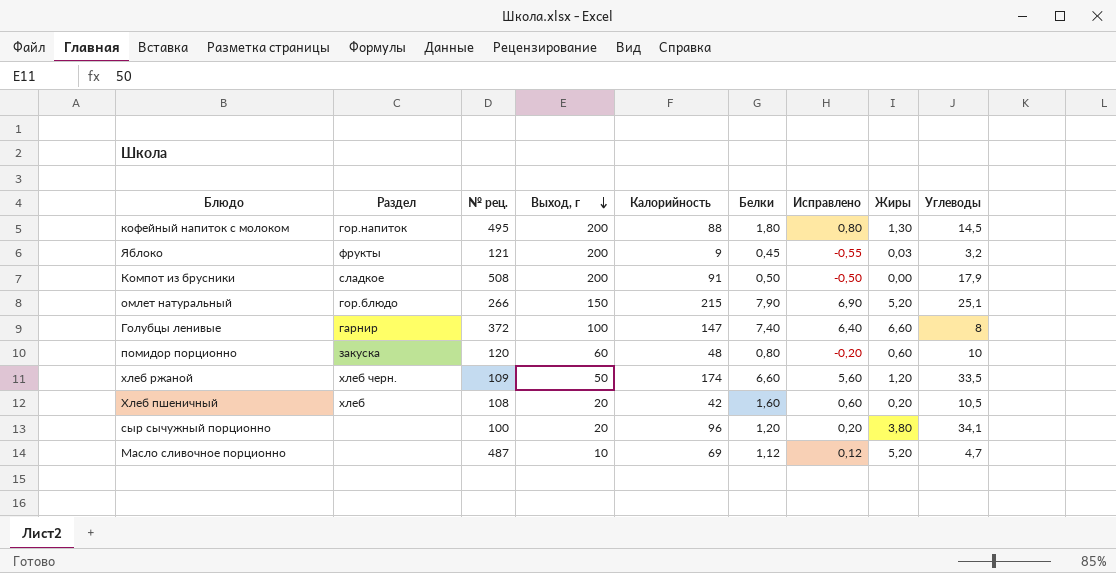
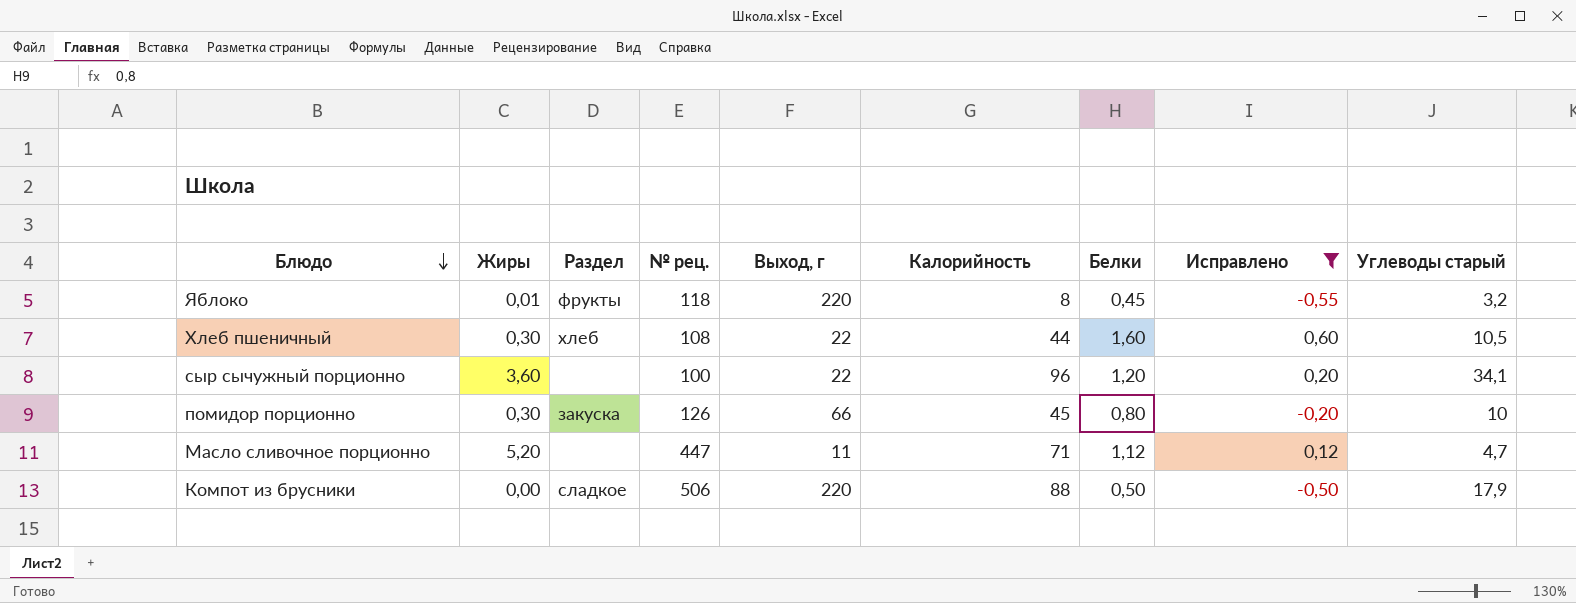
filter: none -> Исправлено <= 0,60
row order: Выход, г descending -> Блюдо descending
column Жиры | position: 8 -> 2
column name: Углеводы -> Углеводы старый
Яблоко | Жиры: 0,03 -> 0,01
Яблоко | № рец.: 121 -> 118
Яблоко | Выход, г: 200 -> 220
Яблоко | Калорийность: 9 -> 8
Хлеб пшеничный | Жиры: 0,20 -> 0,30
Хлеб пшеничный | Выход, г: 20 -> 22
Хлеб пшеничный | Калорийность: 42 -> 44
сыр сычужный порционно | Жиры: 3,80 -> 3,60
сыр сычужный порционно | Выход, г: 20 -> 22
помидор порционно | Жиры: 0,60 -> 0,30
помидор порционно | № рец.: 120 -> 126
помидор порционно | Выход, г: 60 -> 66
помидор порционно | Калорийность: 48 -> 45
Масло сливочное порционно | № рец.: 487 -> 447
Масло сливочное порционно | Выход, г: 10 -> 11
Масло сливочное порционно | Калорийность: 69 -> 71
Компот из брусники | № рец.: 508 -> 506
Компот из брусники | Выход, г: 200 -> 220
Компот из брусники | Калорийность: 91 -> 88

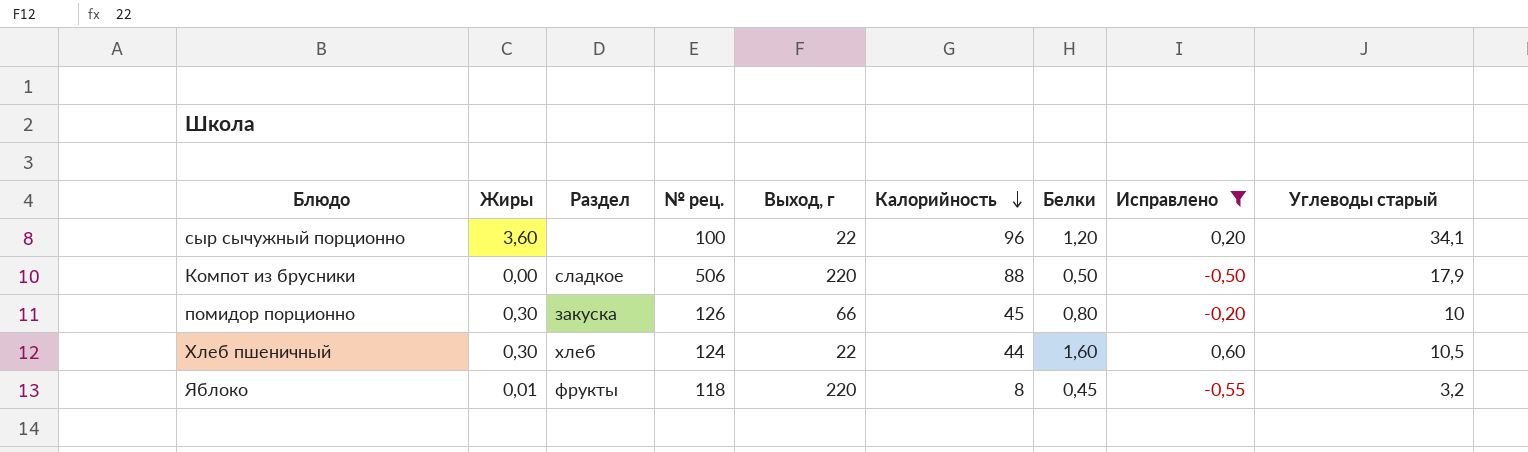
row order: Блюдо descending -> Калорийность descending
row Масло сливочное порционно: 5,20 | none | 447 | 11 | 71 | 1,12 | 0,12 | 4,7 -> none
Хлеб пшеничный | № рец.: 108 -> 124

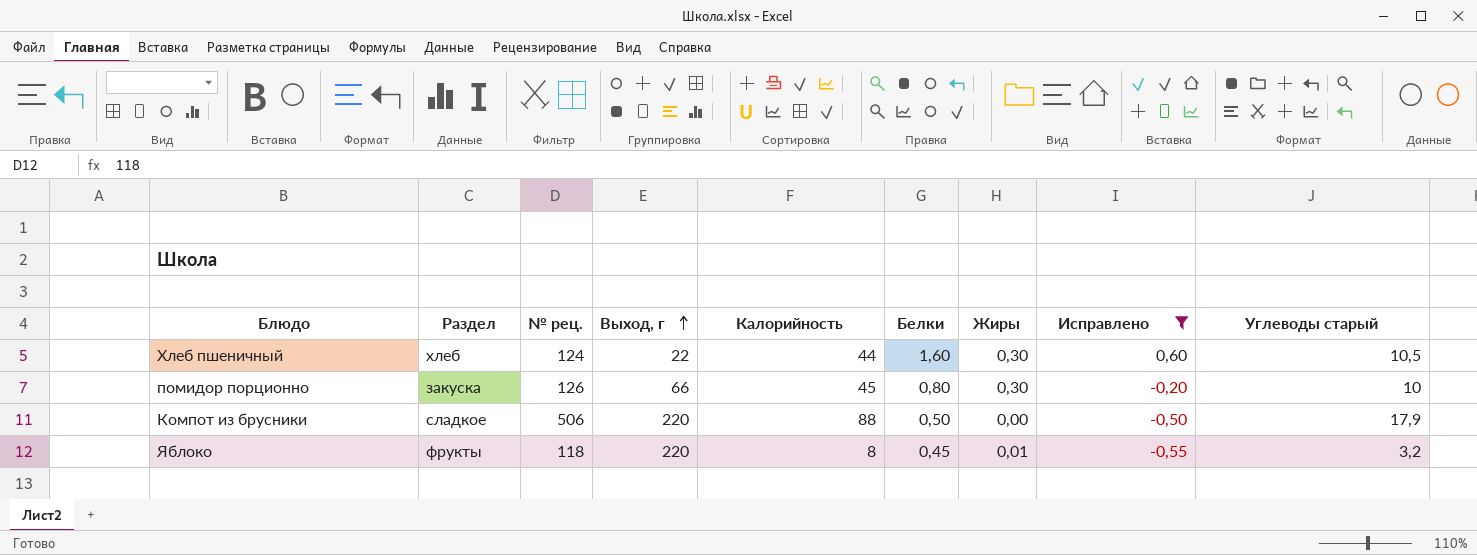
row order: Калорийность descending -> Выход, г ascending
column Жиры | position: 2 -> 7
row сыр сычужный порционно: 3,60 | none | 100 | 22 | 96 | 1,20 | 0,20 | 34,1 -> none

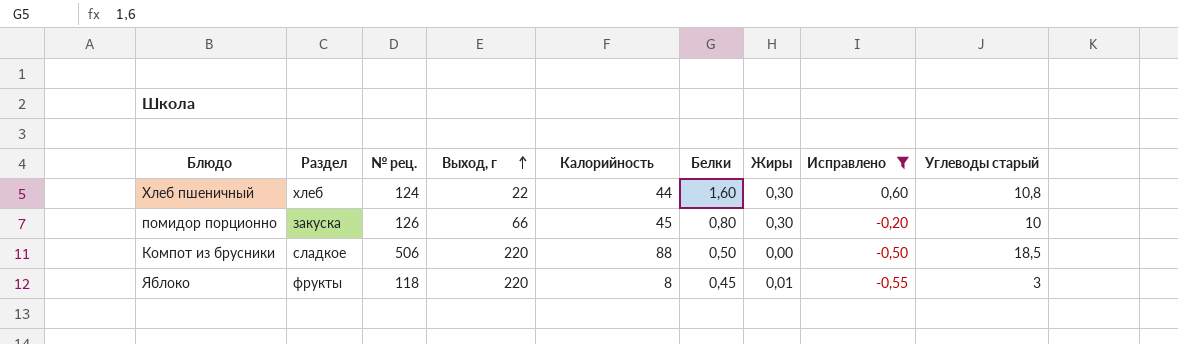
Хлеб пшеничный | Углеводы старый: 10,5 -> 10,8
Компот из брусники | Углеводы старый: 17,9 -> 18,5
Яблоко | Углеводы старый: 3,2 -> 3

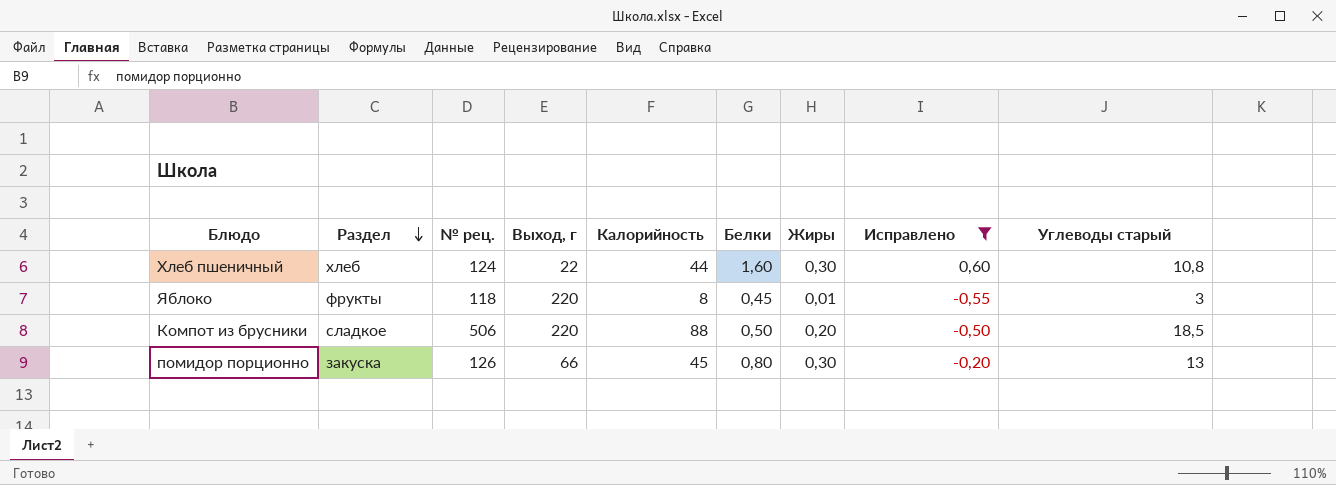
row order: Выход, г ascending -> Раздел descending
Компот из брусники | Жиры: 0,00 -> 0,20
помидор порционно | Углеводы старый: 10 -> 13

